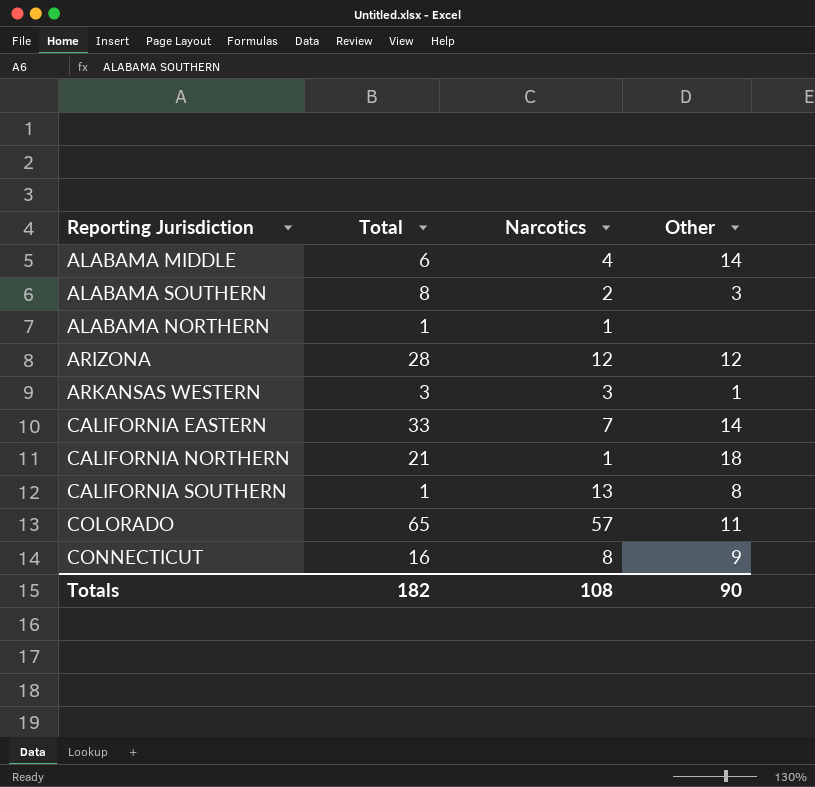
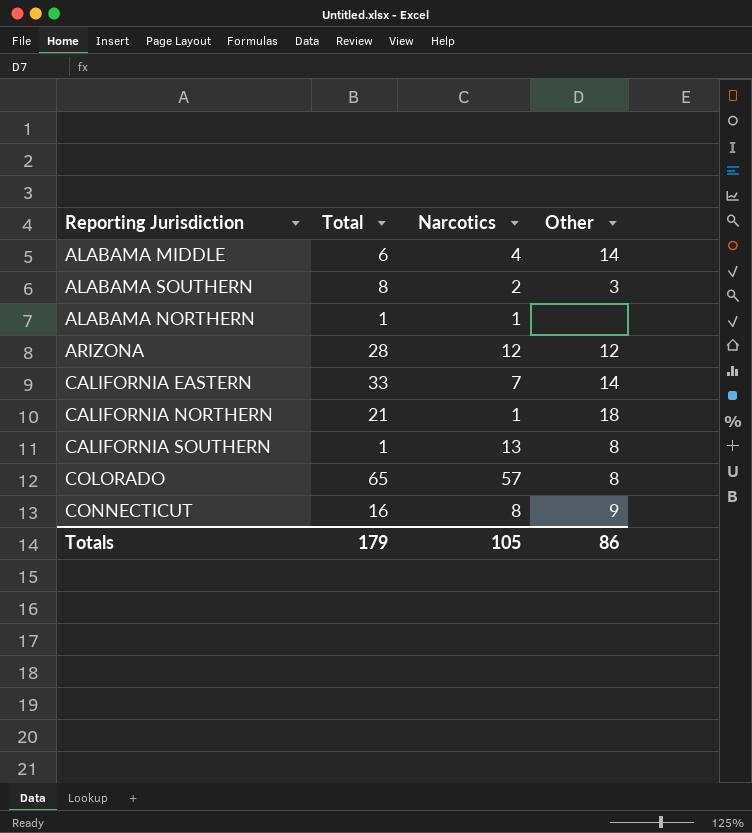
row ARKANSAS WESTERN: 3 | 3 | 1 -> none
COLORADO | Other: 11 -> 8
Totals | Total: 182 -> 179
Totals | Narcotics: 108 -> 105
Totals | Other: 90 -> 86

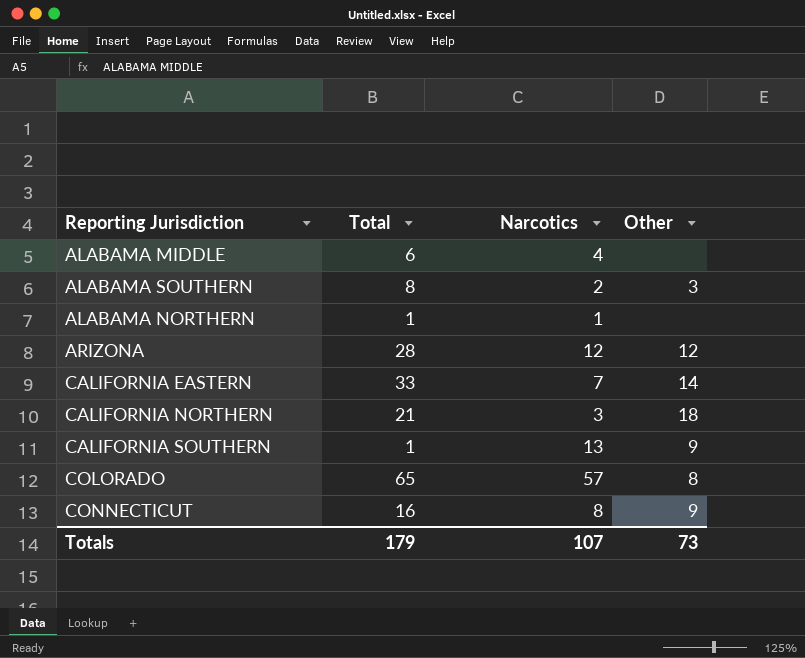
ALABAMA MIDDLE | Other: 14 -> none
CALIFORNIA NORTHERN | Narcotics: 1 -> 3
CALIFORNIA SOUTHERN | Other: 8 -> 9
Totals | Narcotics: 105 -> 107
Totals | Other: 86 -> 73

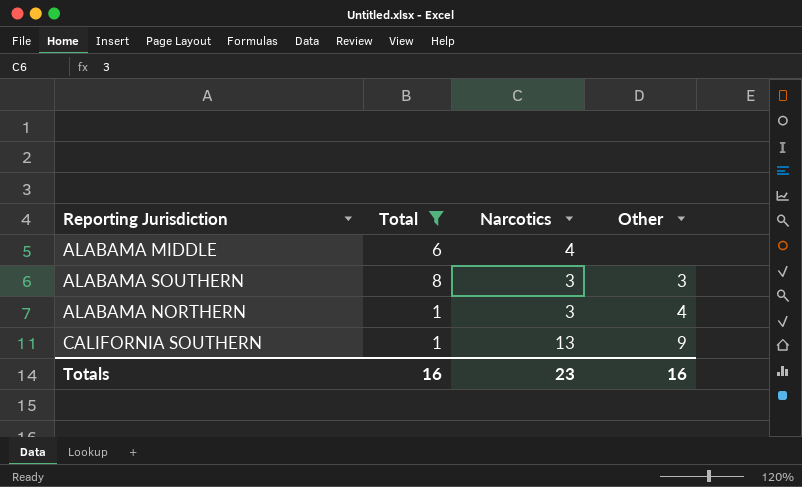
filter: none -> Total <= 8
ALABAMA SOUTHERN | Narcotics: 2 -> 3
ALABAMA NORTHERN | Narcotics: 1 -> 3
ALABAMA NORTHERN | Other: none -> 4
Totals | Total: 179 -> 16
Totals | Narcotics: 107 -> 23
Totals | Other: 73 -> 16

